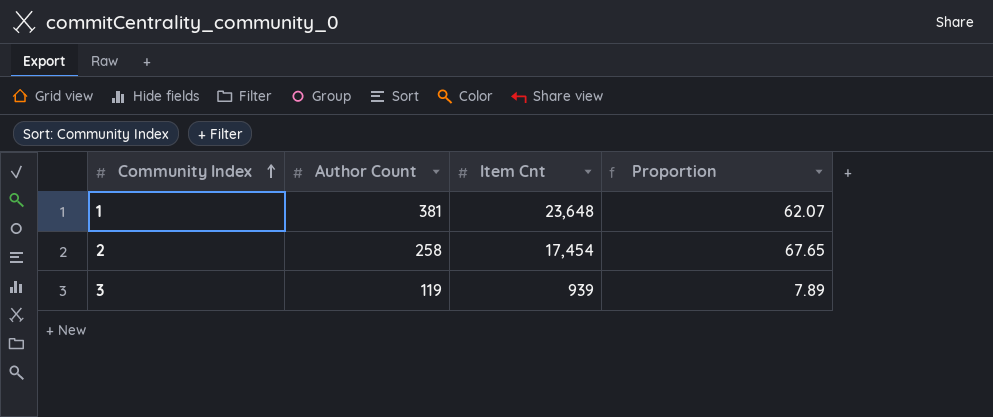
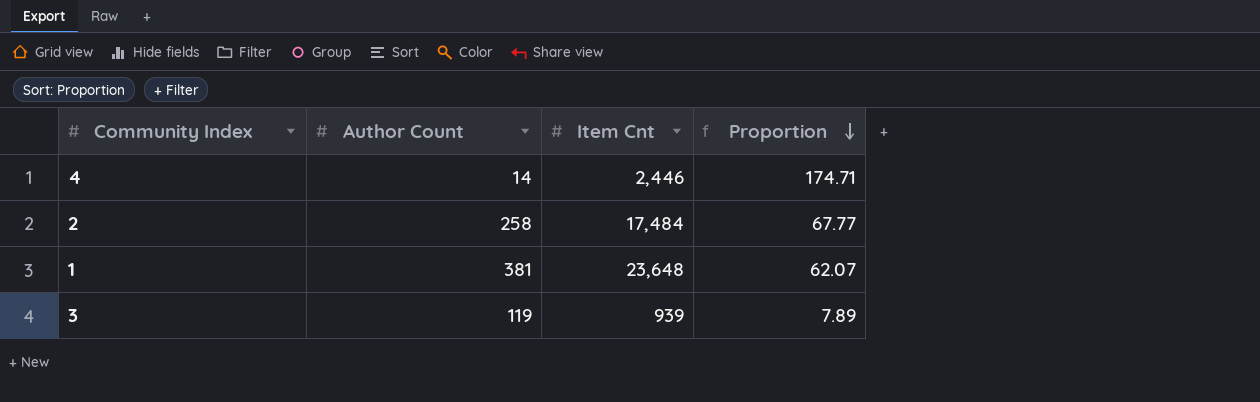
row order: Community Index ascending -> Proportion descending
row 4: none -> 14 | 2,446 | 174.71
2 | Item Cnt: 17,454 -> 17,484
2 | Proportion: 67.65 -> 67.77

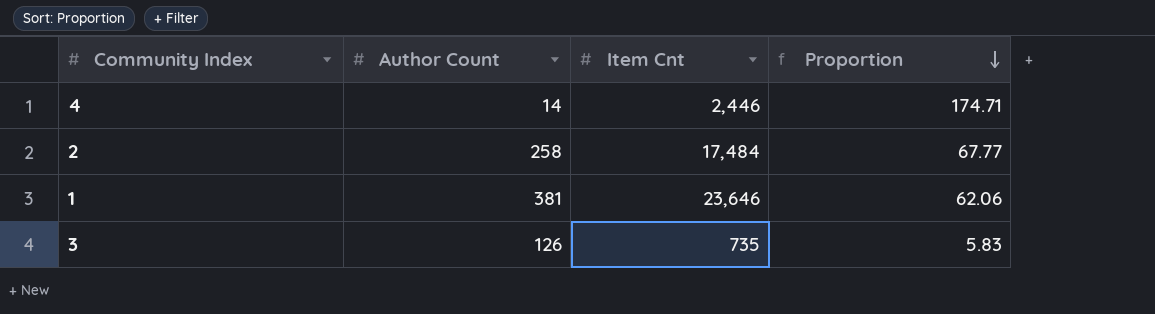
1 | Item Cnt: 23,648 -> 23,646
1 | Proportion: 62.07 -> 62.06
3 | Author Count: 119 -> 126
3 | Item Cnt: 939 -> 735
3 | Proportion: 7.89 -> 5.83

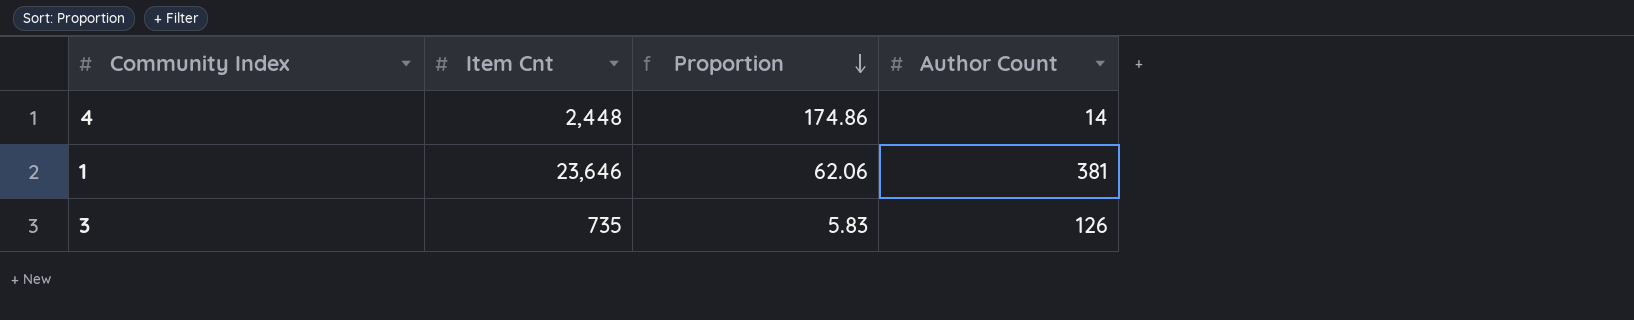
column Author Count | position: 2 -> 4
row 2: 258 | 17,484 | 67.77 -> none
4 | Item Cnt: 2,446 -> 2,448
4 | Proportion: 174.71 -> 174.86

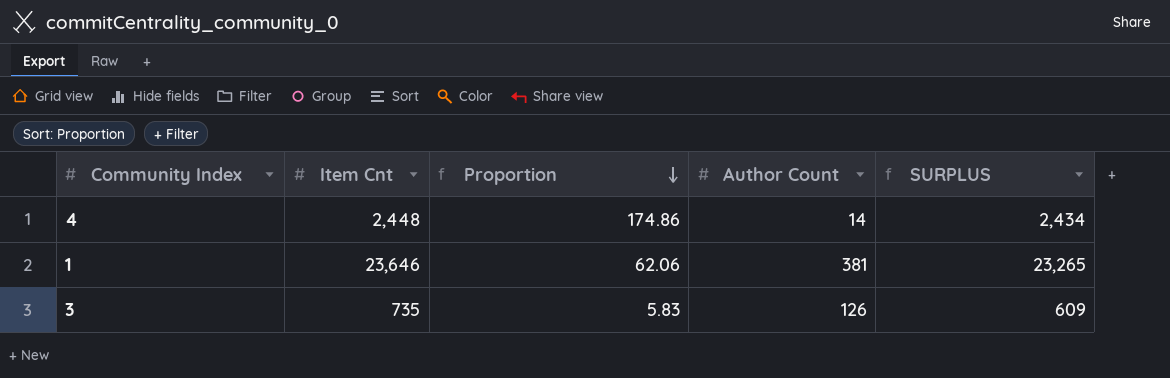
column SURPLUS | formula: none -> [Item Cnt] - [Author Count]

